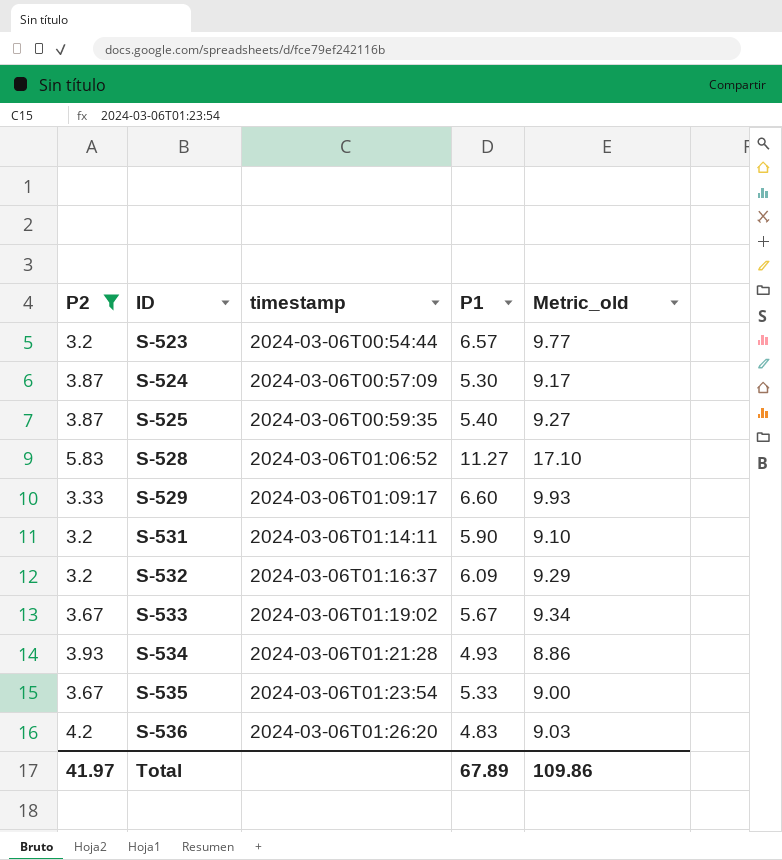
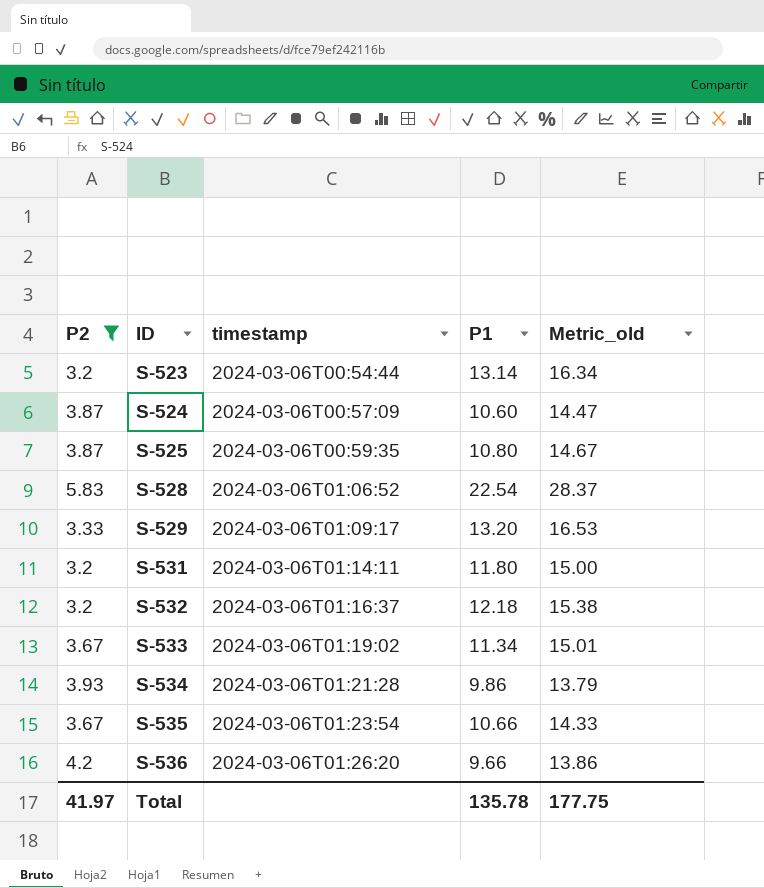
S-523 | P1: 6.57 -> 13.14
S-523 | Metric_old: 9.77 -> 16.34
S-524 | P1: 5.30 -> 10.60
S-524 | Metric_old: 9.17 -> 14.47
S-525 | P1: 5.40 -> 10.80
S-525 | Metric_old: 9.27 -> 14.67
S-528 | P1: 11.27 -> 22.54
S-528 | Metric_old: 17.10 -> 28.37
S-529 | P1: 6.60 -> 13.20
S-529 | Metric_old: 9.93 -> 16.53
S-531 | P1: 5.90 -> 11.80
S-531 | Metric_old: 9.10 -> 15.00
S-532 | P1: 6.09 -> 12.18
S-532 | Metric_old: 9.29 -> 15.38
S-533 | P1: 5.67 -> 11.34
S-533 | Metric_old: 9.34 -> 15.01
S-534 | P1: 4.93 -> 9.86
S-534 | Metric_old: 8.86 -> 13.79
S-535 | P1: 5.33 -> 10.66
S-535 | Metric_old: 9.00 -> 14.33
S-536 | P1: 4.83 -> 9.66
S-536 | Metric_old: 9.03 -> 13.86
Total | P1: 67.89 -> 135.78
Total | Metric_old: 109.86 -> 177.75

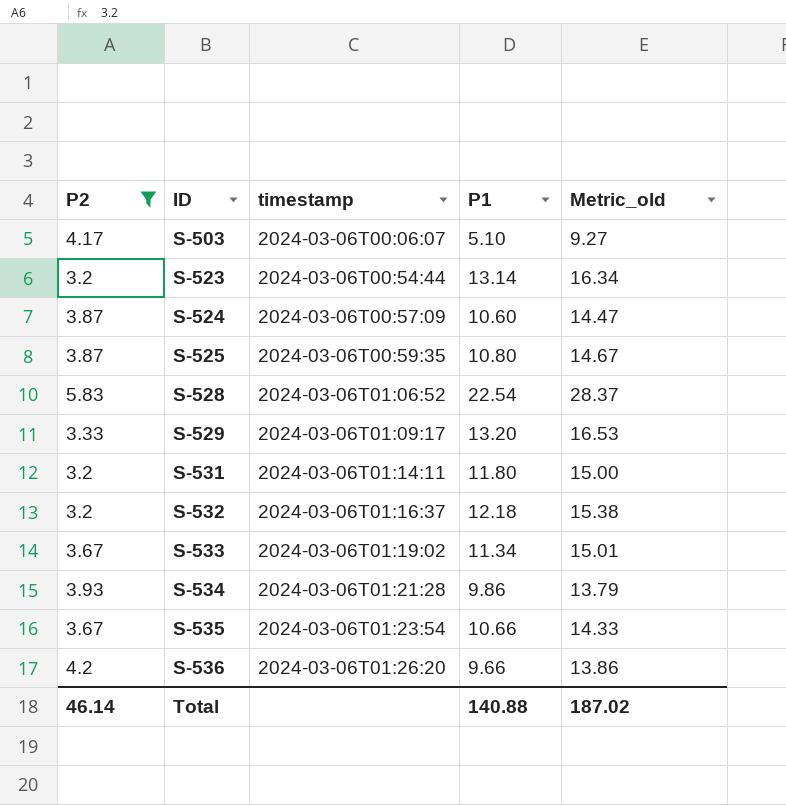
row S-503: none -> 4.17 | 2024-03-06T00:06:07 | 5.10 | 9.27
Total | P2: 41.97 -> 46.14
Total | P1: 135.78 -> 140.88
Total | Metric_old: 177.75 -> 187.02

